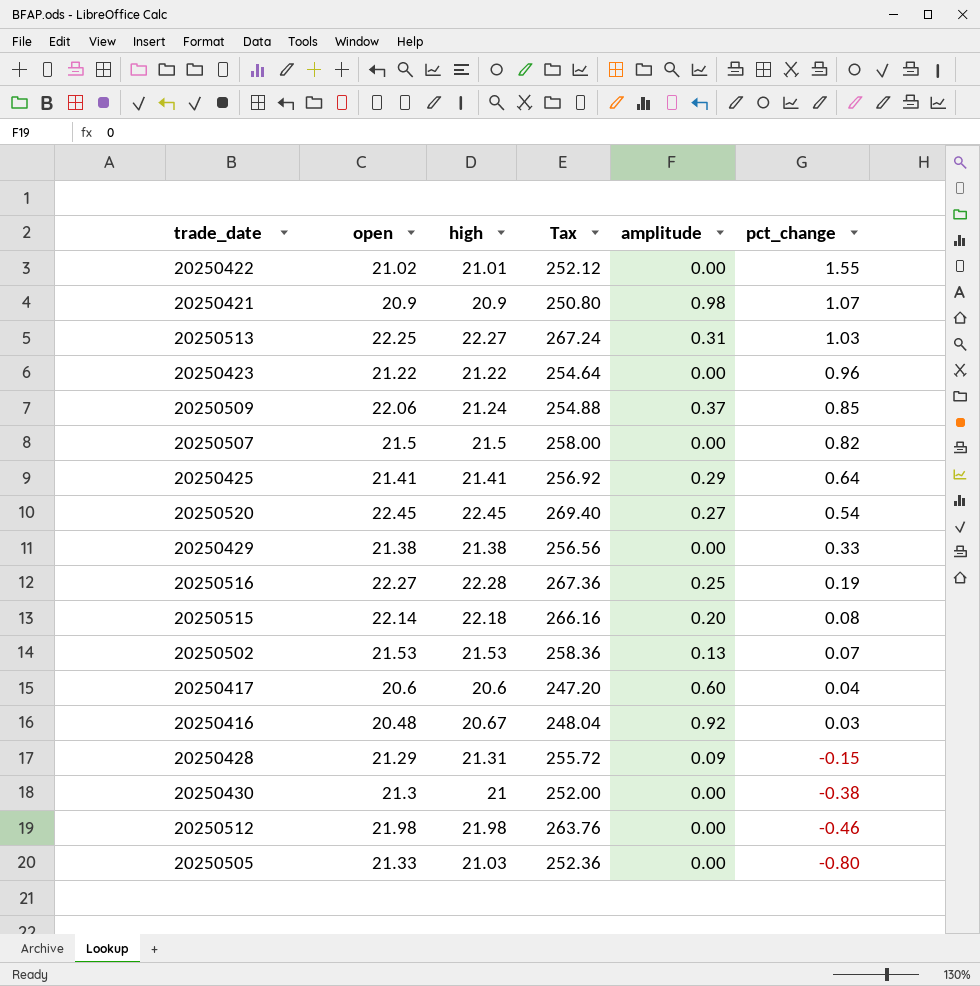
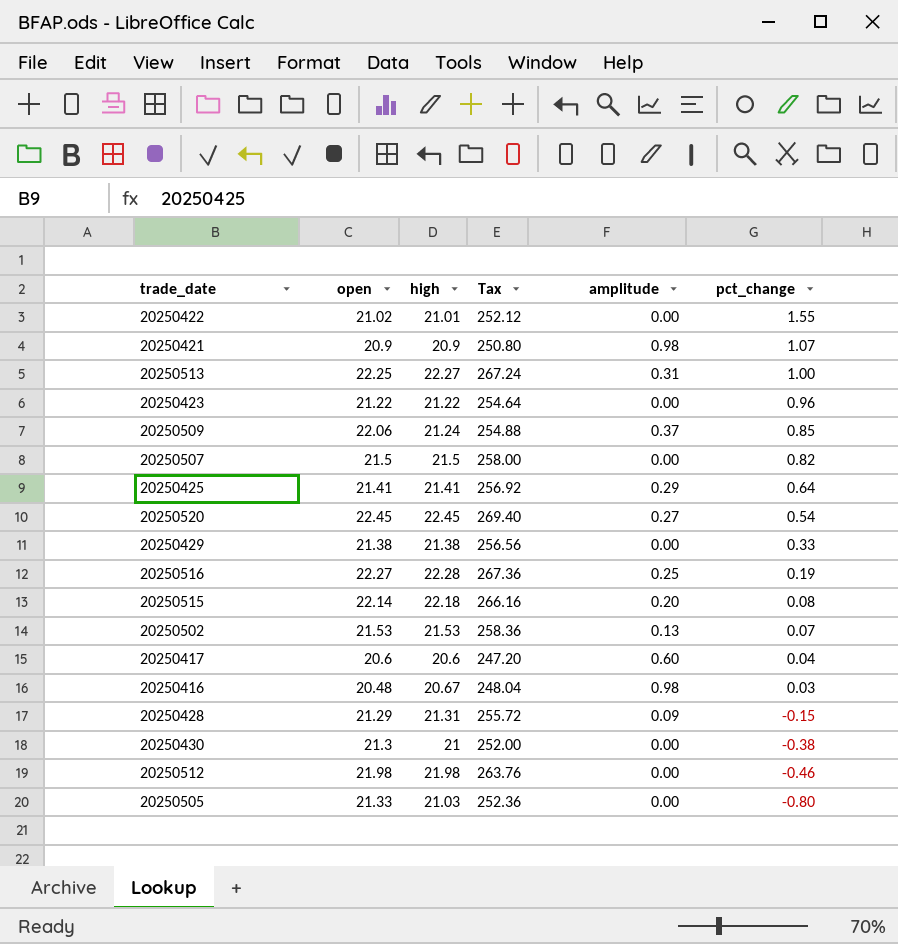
20250513 | pct_change: 1.03 -> 1.00
20250416 | amplitude: 0.92 -> 0.98

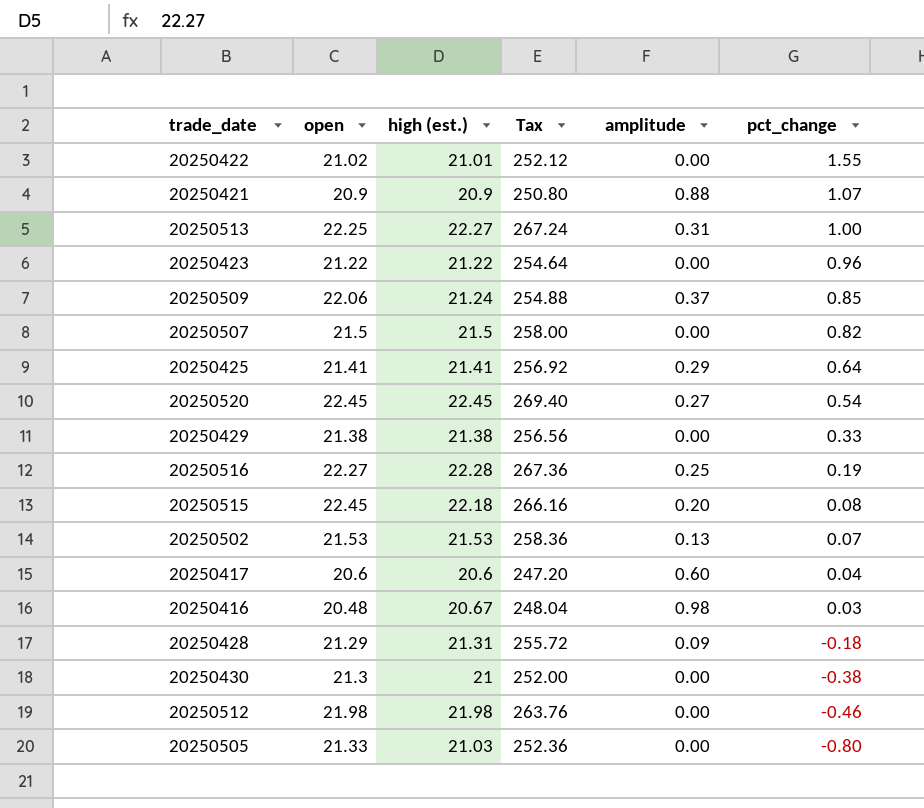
column name: high -> high (est.)
20250421 | amplitude: 0.98 -> 0.88
20250515 | open: 22.14 -> 22.45
20250428 | pct_change: -0.15 -> -0.18

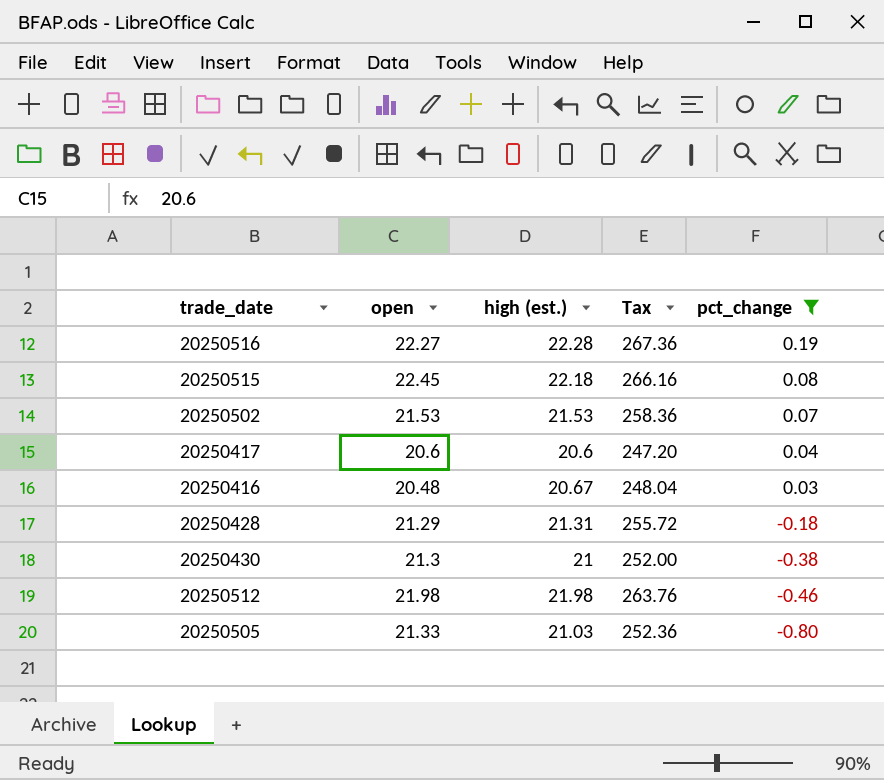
filter: none -> pct_change <= 0.19
column amplitude | position: 5 -> none

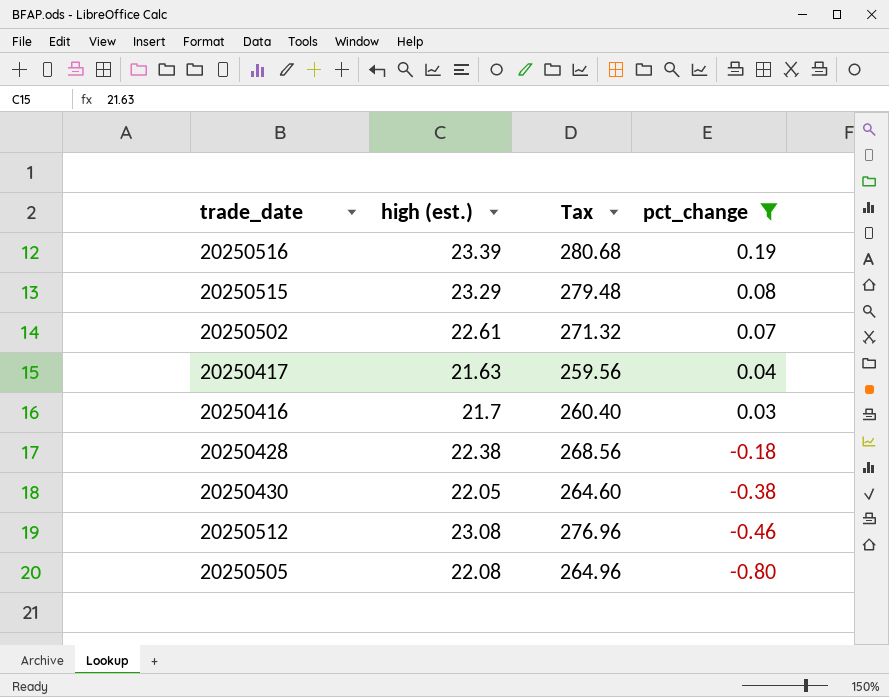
column open | position: 2 -> none
20250516 | high (est.): 22.28 -> 23.39
20250516 | Tax: 267.36 -> 280.68
20250515 | high (est.): 22.18 -> 23.29
20250515 | Tax: 266.16 -> 279.48
20250502 | high (est.): 21.53 -> 22.61
20250502 | Tax: 258.36 -> 271.32
20250417 | high (est.): 20.6 -> 21.63
20250417 | Tax: 247.20 -> 259.56
20250416 | high (est.): 20.67 -> 21.7
20250416 | Tax: 248.04 -> 260.40
20250428 | high (est.): 21.31 -> 22.38
20250428 | Tax: 255.72 -> 268.56
20250430 | high (est.): 21 -> 22.05
20250430 | Tax: 252.00 -> 264.60
20250512 | high (est.): 21.98 -> 23.08
20250512 | Tax: 263.76 -> 276.96
20250505 | high (est.): 21.03 -> 22.08
20250505 | Tax: 252.36 -> 264.96

